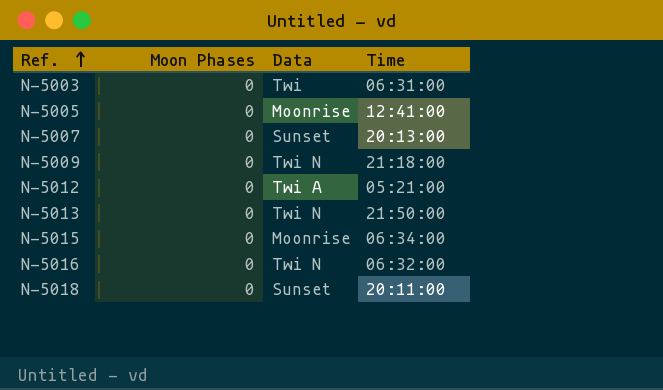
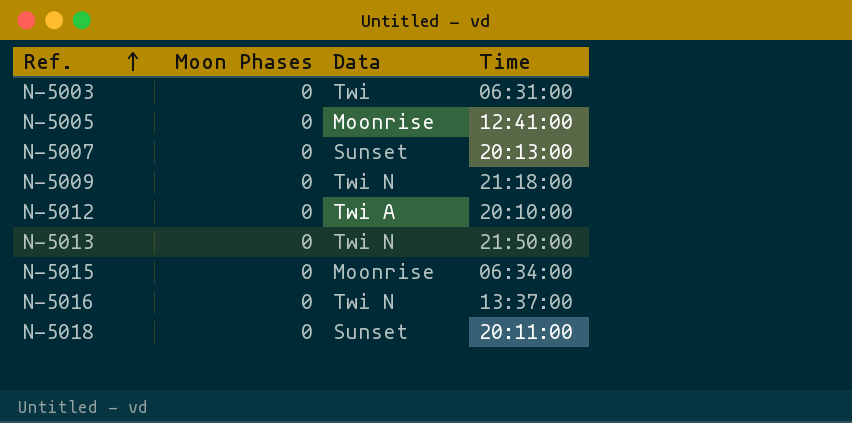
N-5012 | Time: 05:21:00 -> 20:10:00
N-5016 | Time: 06:32:00 -> 13:37:00

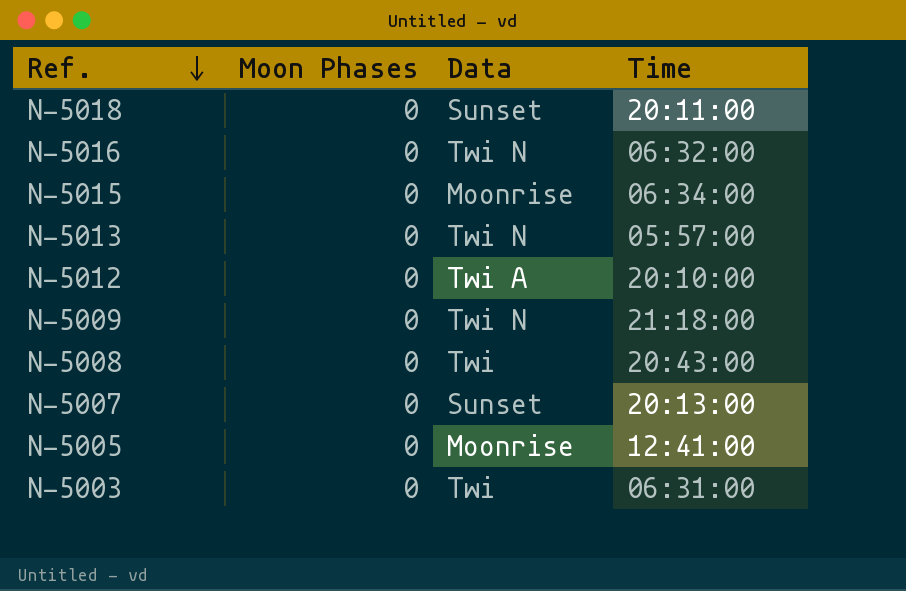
row order: Ref. ascending -> Ref. descending
N-5016 | Time: 13:37:00 -> 06:32:00
N-5013 | Time: 21:50:00 -> 05:57:00
row N-5008: none -> 0 | Twi | 20:43:00

